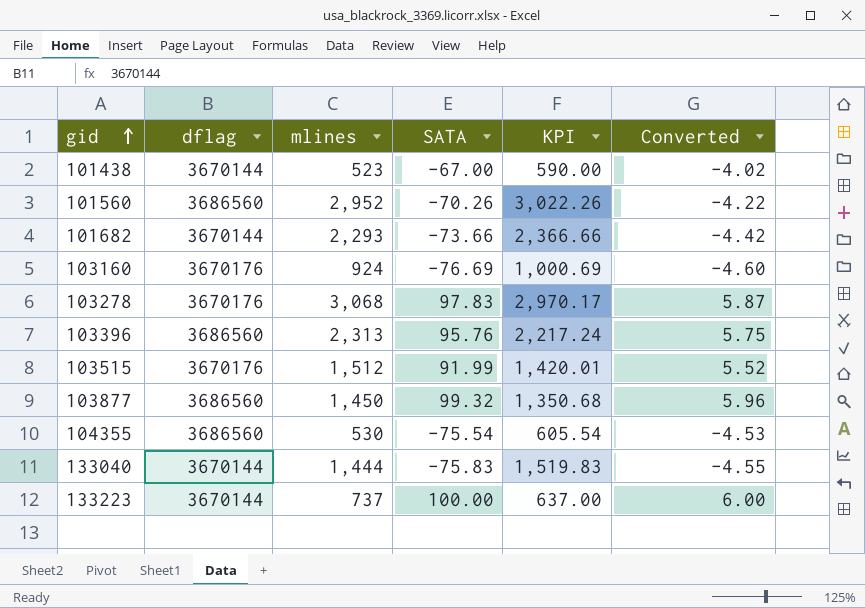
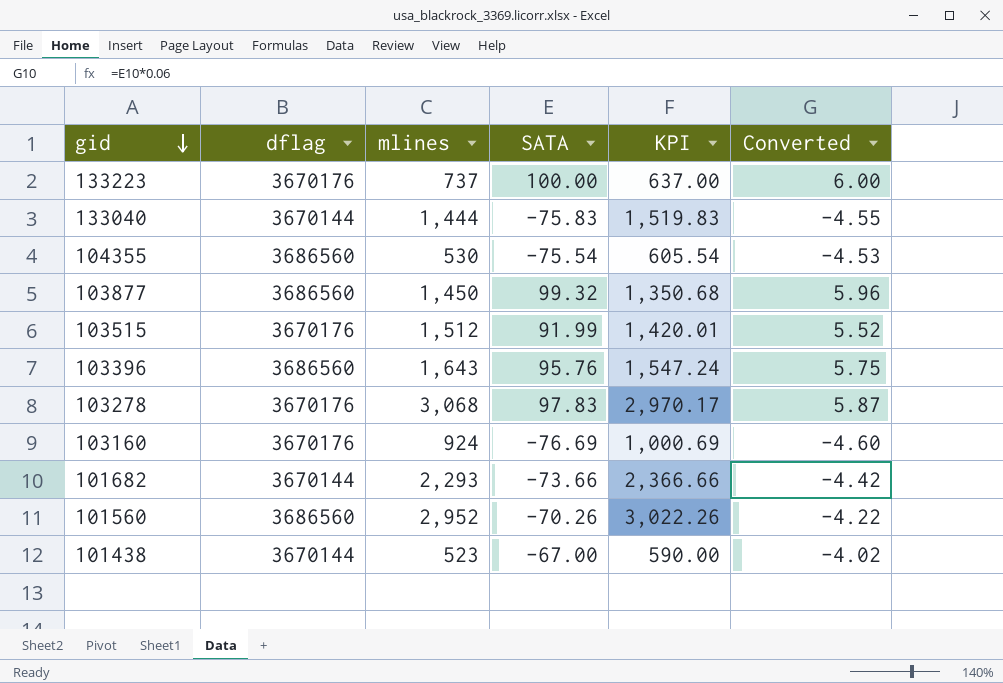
row order: gid ascending -> gid descending
133223 | dflag: 3670144 -> 3670176
103396 | mlines: 2,313 -> 1,643
103396 | KPI: 2,217.24 -> 1,547.24

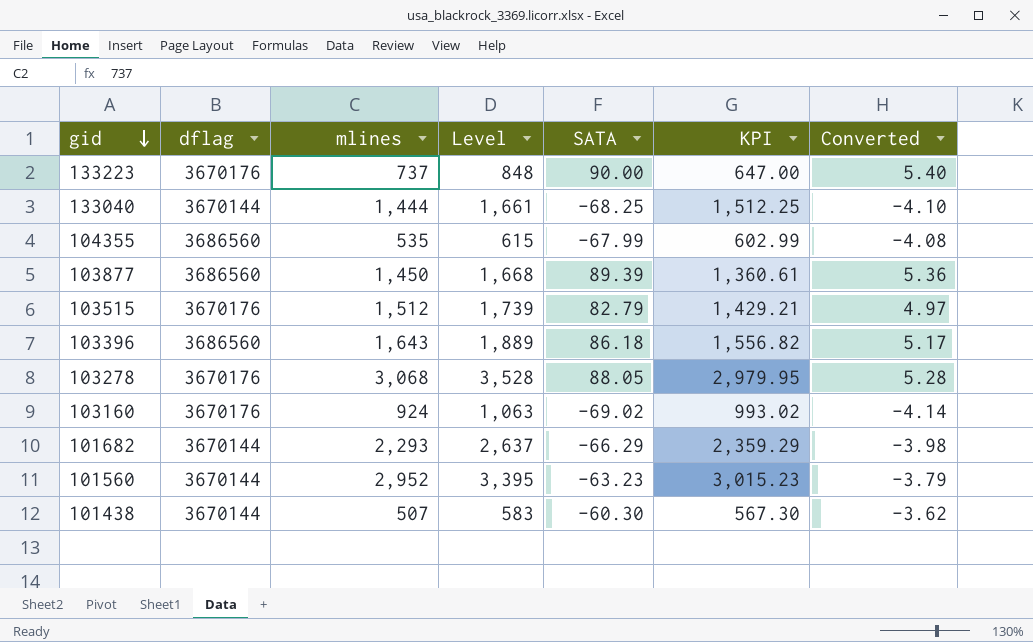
column Level | formula: none -> [mlines] * 1.15
133223 | SATA: 100.00 -> 90.00
133223 | KPI: 637.00 -> 647.00
133223 | Converted: 6.00 -> 5.40
133040 | SATA: -75.83 -> -68.25
133040 | KPI: 1,519.83 -> 1,512.25
133040 | Converted: -4.55 -> -4.10
104355 | mlines: 530 -> 535
104355 | SATA: -75.54 -> -67.99
104355 | KPI: 605.54 -> 602.99
104355 | Converted: -4.53 -> -4.08
103877 | SATA: 99.32 -> 89.39
103877 | KPI: 1,350.68 -> 1,360.61
103877 | Converted: 5.96 -> 5.36
103515 | SATA: 91.99 -> 82.79
103515 | KPI: 1,420.01 -> 1,429.21
103515 | Converted: 5.52 -> 4.97
103396 | SATA: 95.76 -> 86.18
103396 | KPI: 1,547.24 -> 1,556.82
103396 | Converted: 5.75 -> 5.17
103278 | SATA: 97.83 -> 88.05
103278 | KPI: 2,970.17 -> 2,979.95
103278 | Converted: 5.87 -> 5.28
103160 | SATA: -76.69 -> -69.02
103160 | KPI: 1,000.69 -> 993.02
103160 | Converted: -4.60 -> -4.14
101682 | SATA: -73.66 -> -66.29
101682 | KPI: 2,366.66 -> 2,359.29
101682 | Converted: -4.42 -> -3.98
101560 | dflag: 3686560 -> 3670144
101560 | SATA: -70.26 -> -63.23
101560 | KPI: 3,022.26 -> 3,015.23
101560 | Converted: -4.22 -> -3.79
101438 | mlines: 523 -> 507
101438 | SATA: -67.00 -> -60.30
101438 | KPI: 590.00 -> 567.30
101438 | Converted: -4.02 -> -3.62

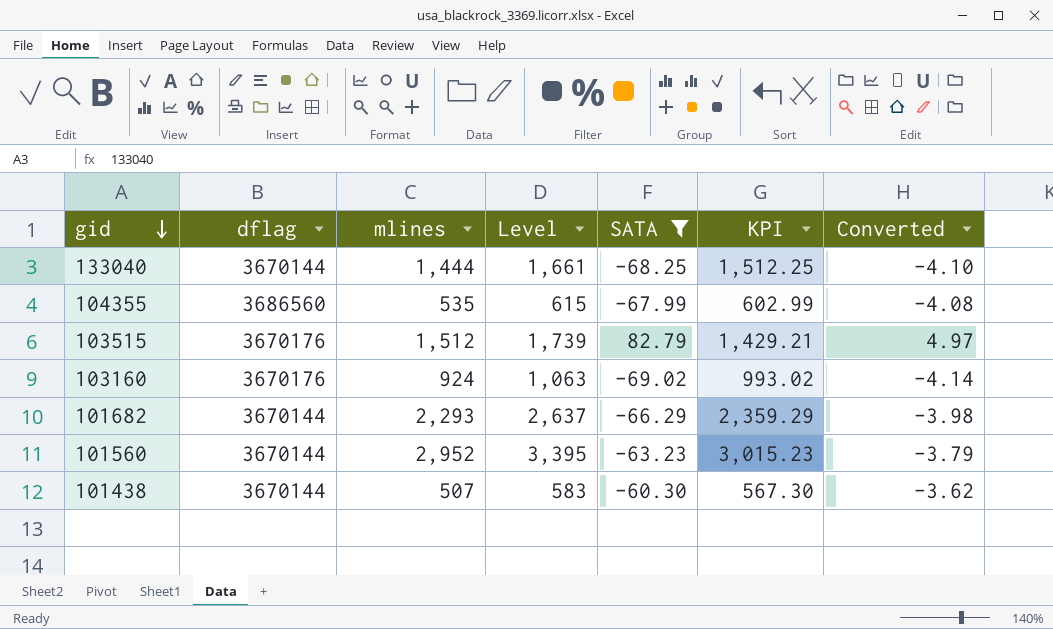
filter: none -> SATA <= 82.79

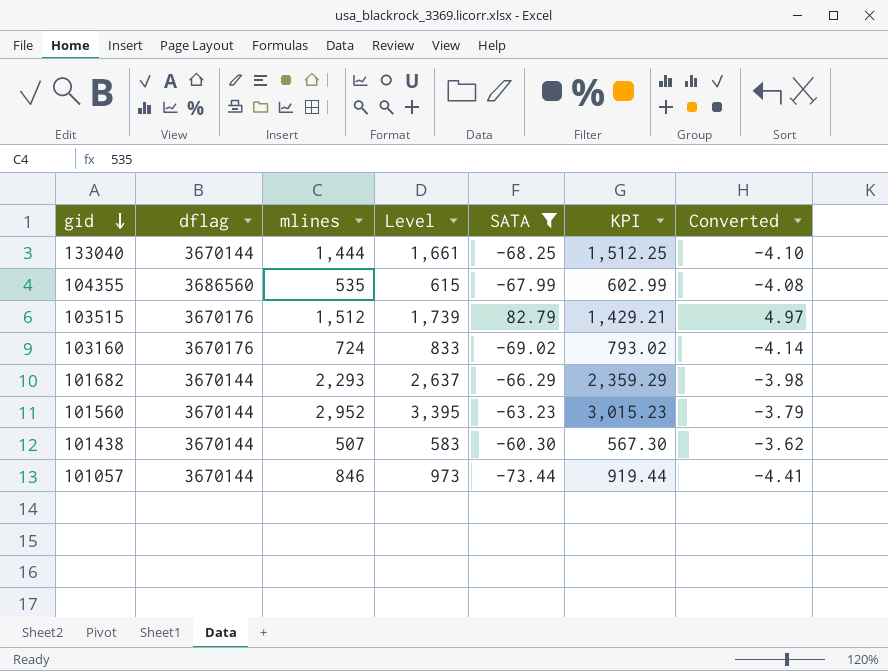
103160 | mlines: 924 -> 724
103160 | Level: 1,063 -> 833
103160 | KPI: 993.02 -> 793.02
row 101057: none -> 3670144 | 846 | 973 | -73.44 | 919.44 | -4.41

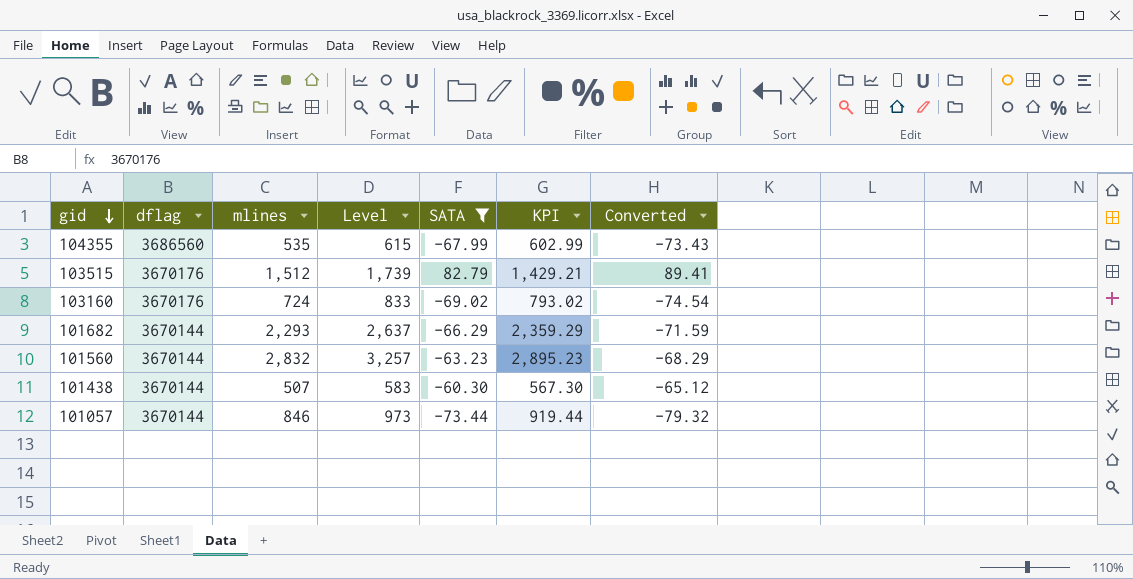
column Converted | formula: [SATA] * 0.06 -> [SATA] * 1.08
row 133040: 3670144 | 1,444 | 1,661 | -68.25 | 1,512.25 | -4.10 -> none
101560 | mlines: 2,952 -> 2,832
101560 | Level: 3,395 -> 3,257
101560 | KPI: 3,015.23 -> 2,895.23

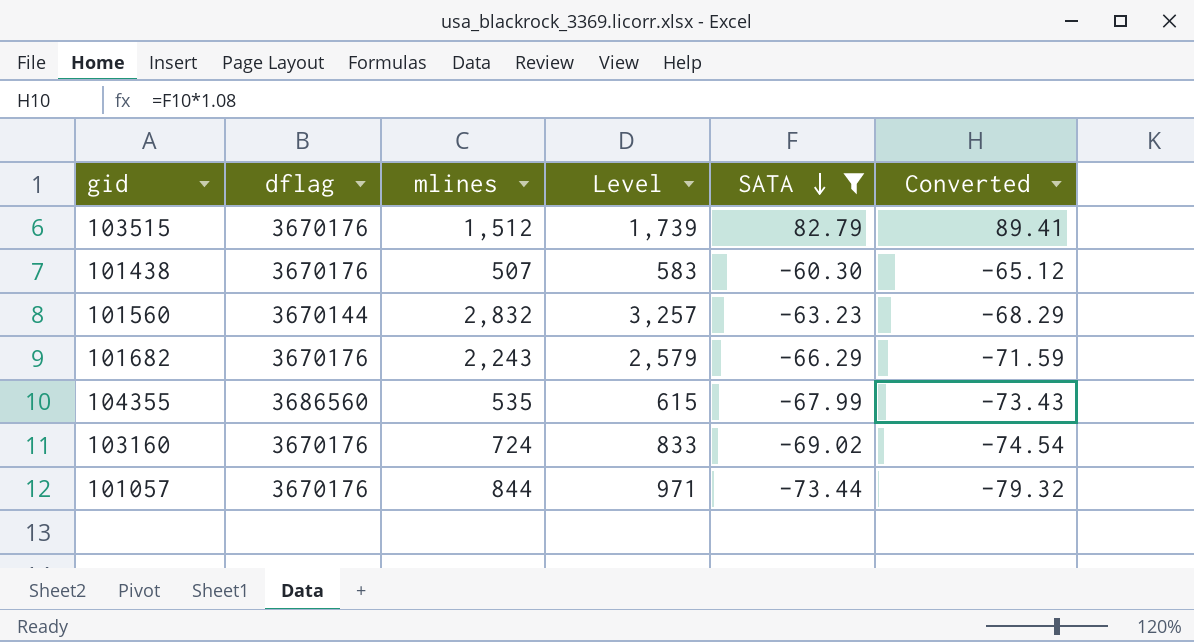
row order: gid descending -> SATA descending
column KPI | formula: [mlines] - [SATA] -> none
101438 | dflag: 3670144 -> 3670176
101682 | dflag: 3670144 -> 3670176
101682 | mlines: 2,293 -> 2,243
101682 | Level: 2,637 -> 2,579
101057 | dflag: 3670144 -> 3670176
101057 | mlines: 846 -> 844
101057 | Level: 973 -> 971

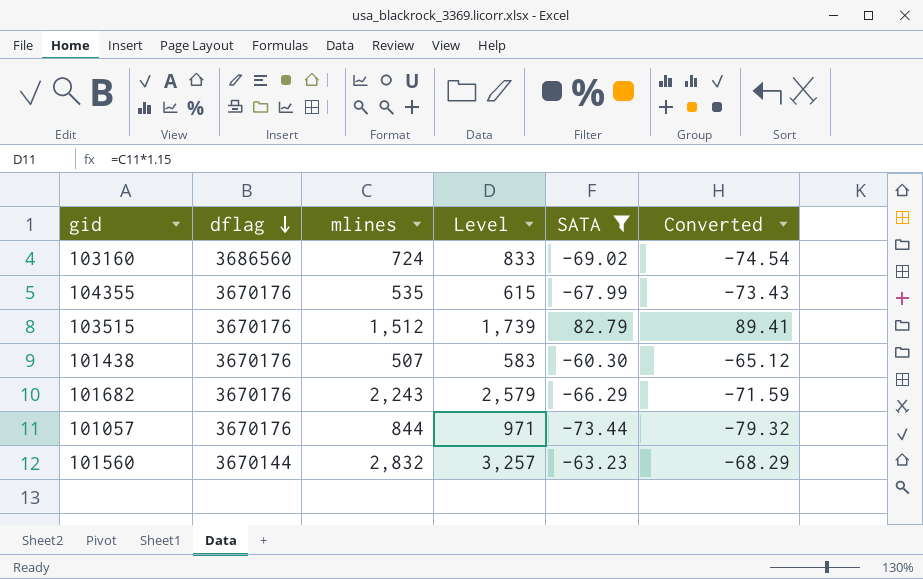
row order: SATA descending -> dflag descending
103160 | dflag: 3670176 -> 3686560
104355 | dflag: 3686560 -> 3670176

